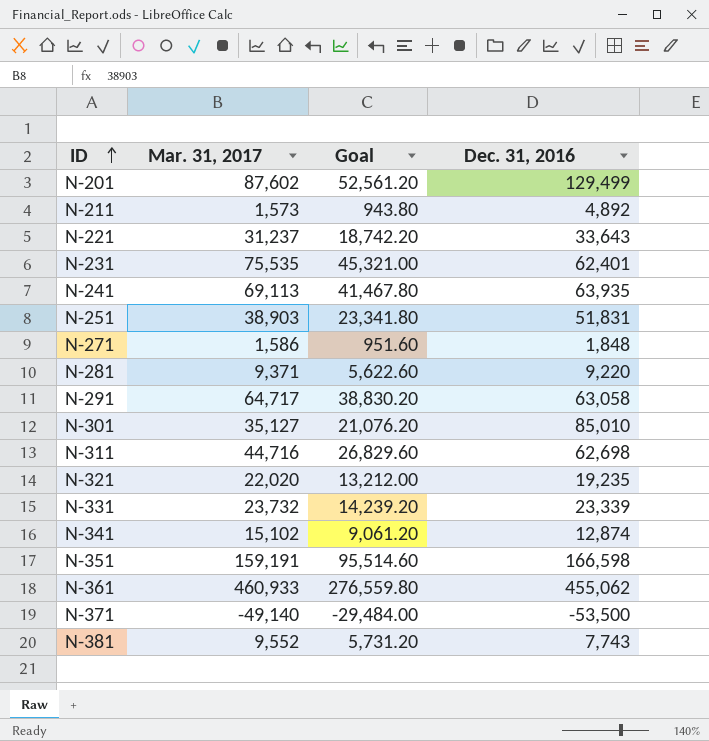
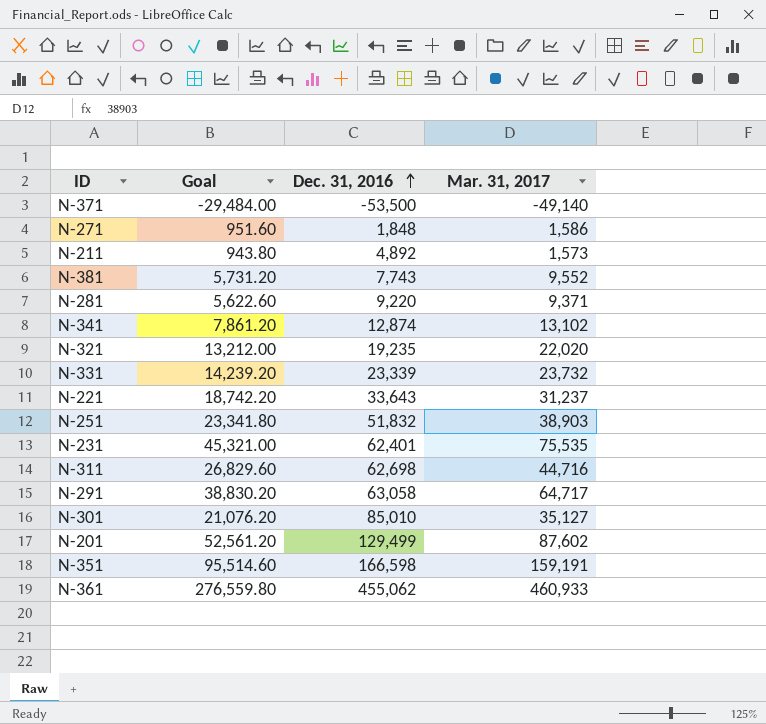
row order: ID ascending -> Dec. 31, 2016 ascending
column Mar. 31, 2017 | position: 2 -> 4
row N-241: 69,113 | 41,467.80 | 63,935 -> none
N-341 | Goal: 9,061.20 -> 7,861.20
N-341 | Mar. 31, 2017: 15,102 -> 13,102
N-251 | Dec. 31, 2016: 51,831 -> 51,832

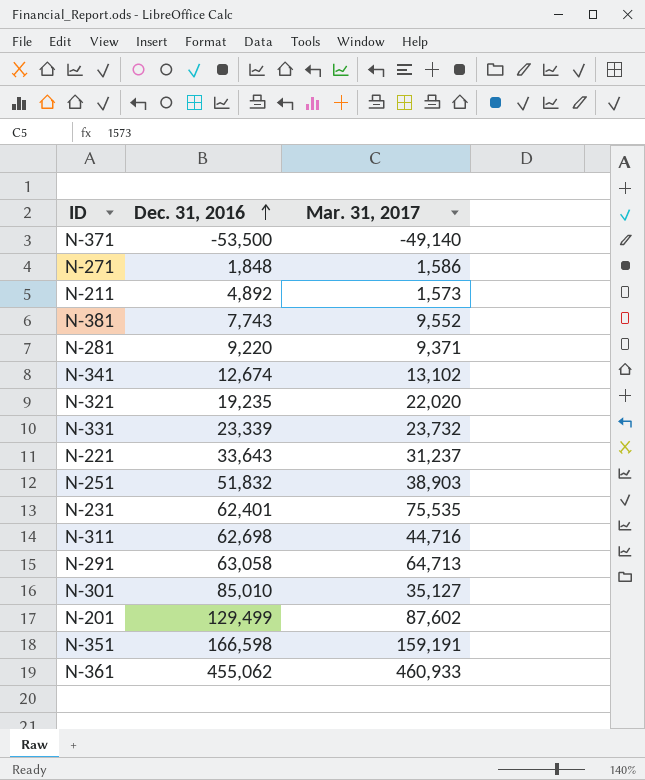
column Goal | formula: [Mar. 31, 2017] * 0.6 -> none
N-341 | Dec. 31, 2016: 12,874 -> 12,674
N-291 | Mar. 31, 2017: 64,717 -> 64,713

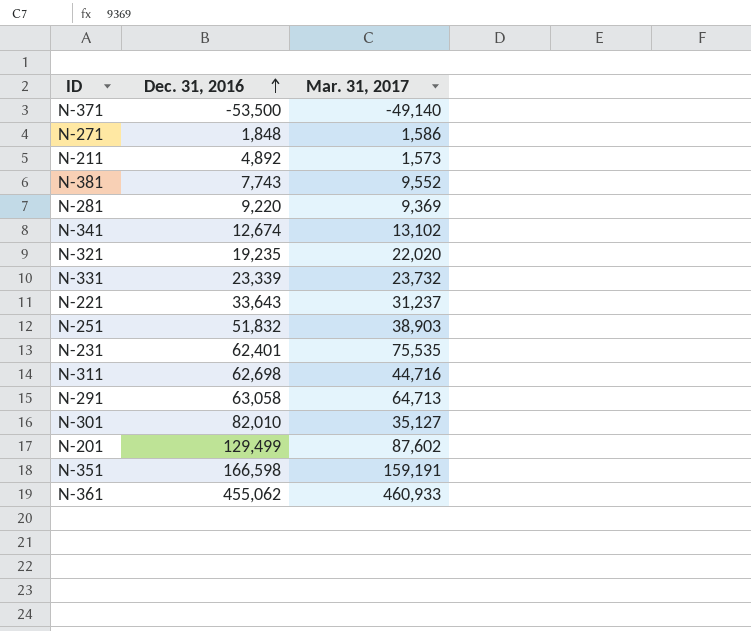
N-281 | Mar. 31, 2017: 9,371 -> 9,369
N-301 | Dec. 31, 2016: 85,010 -> 82,010

